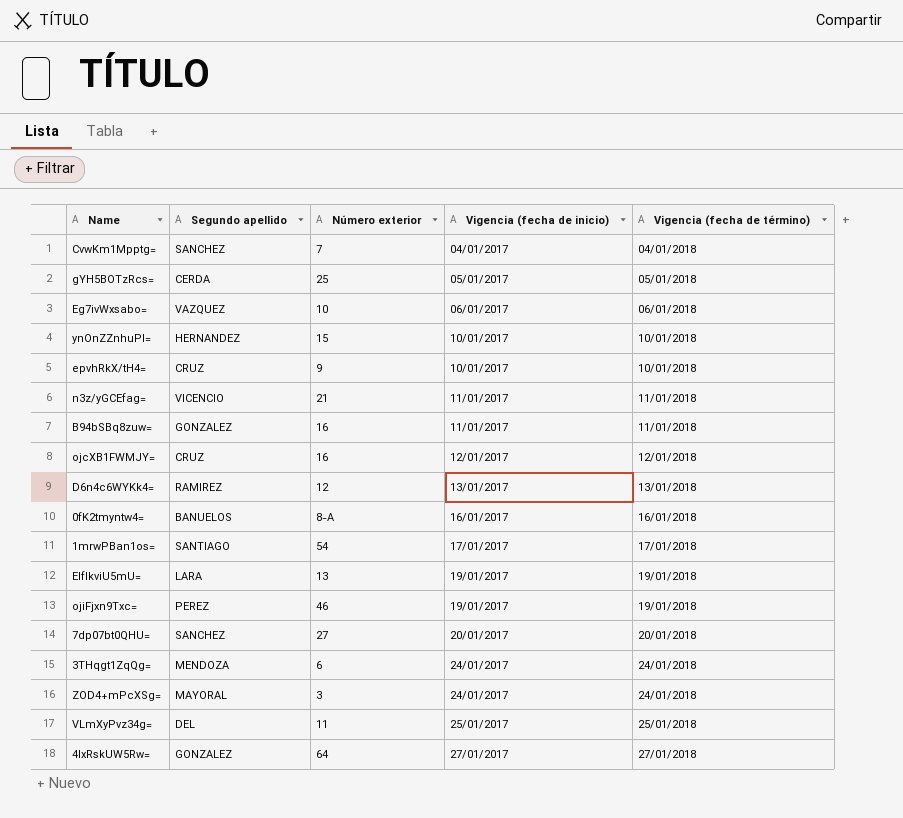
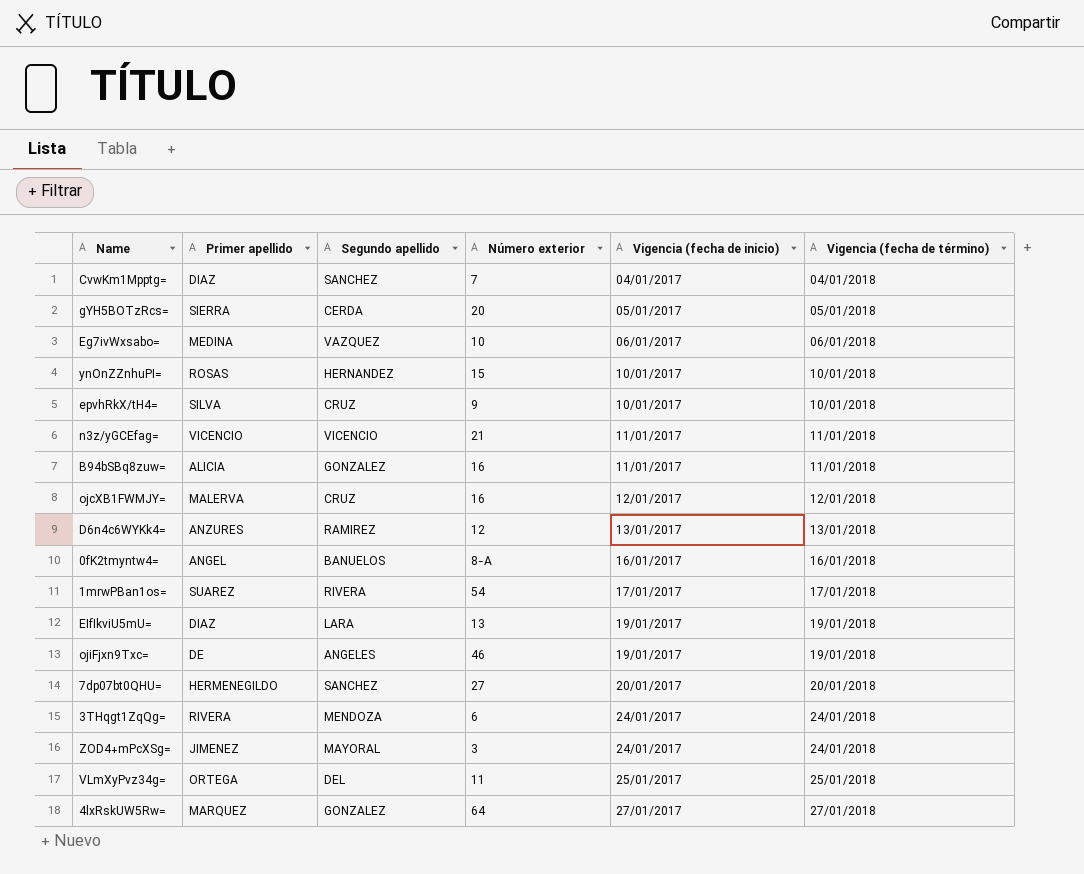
column Primer apellido | position: none -> 2
gYH5BOTzRcs= | Número exterior: 25 -> 20
1mrwPBan1os= | Segundo apellido: SANTIAGO -> RIVERA
ojiFjxn9Txc= | Segundo apellido: PEREZ -> ANGELES

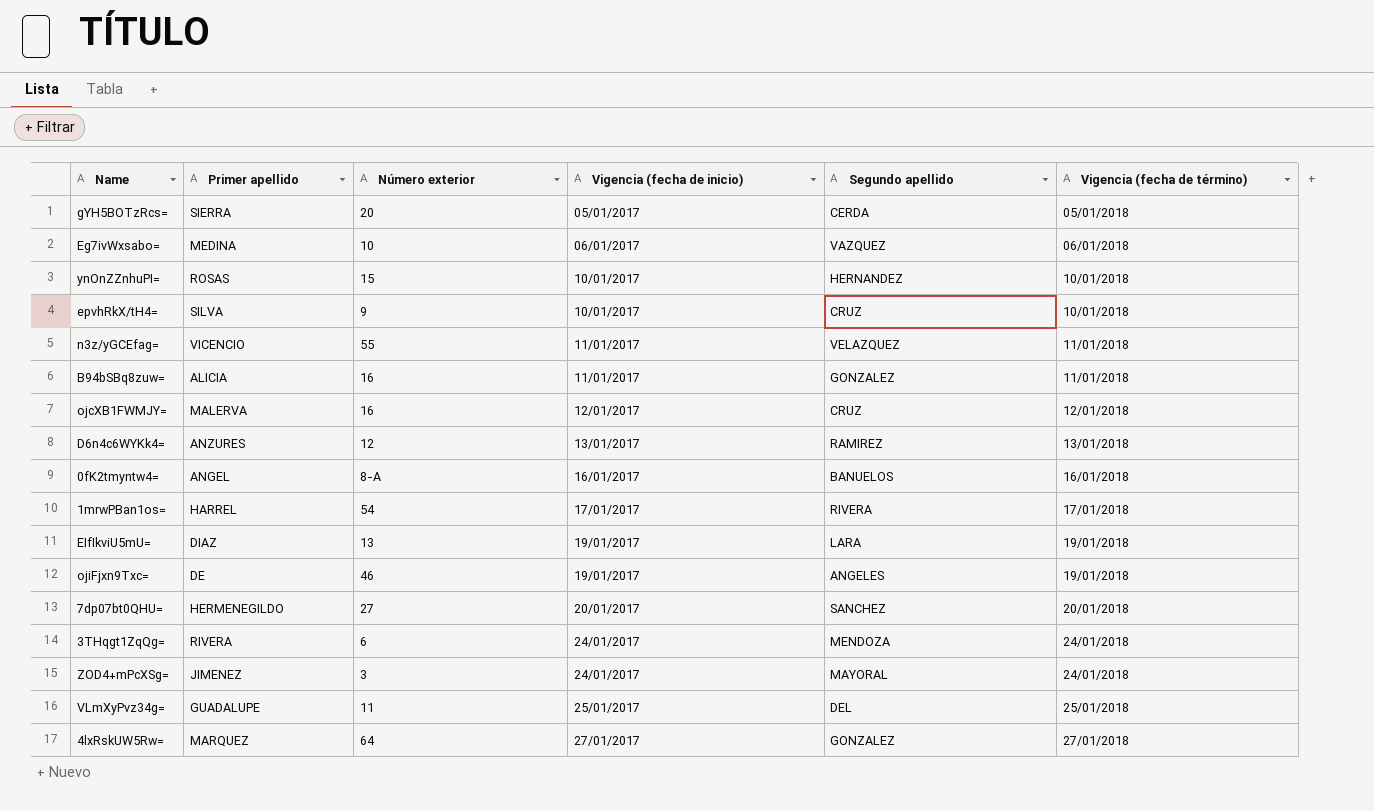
column Segundo apellido | position: 3 -> 5
row CvwKm1Mpptg=: DIAZ | SANCHEZ | 7 | 04/01/2017 | 04/01/2018 -> none
n3z/yGCEfag= | Número exterior: 21 -> 55
n3z/yGCEfag= | Segundo apellido: VICENCIO -> VELAZQUEZ
1mrwPBan1os= | Primer apellido: SUAREZ -> HARREL
VLmXyPvz34g= | Primer apellido: ORTEGA -> GUADALUPE

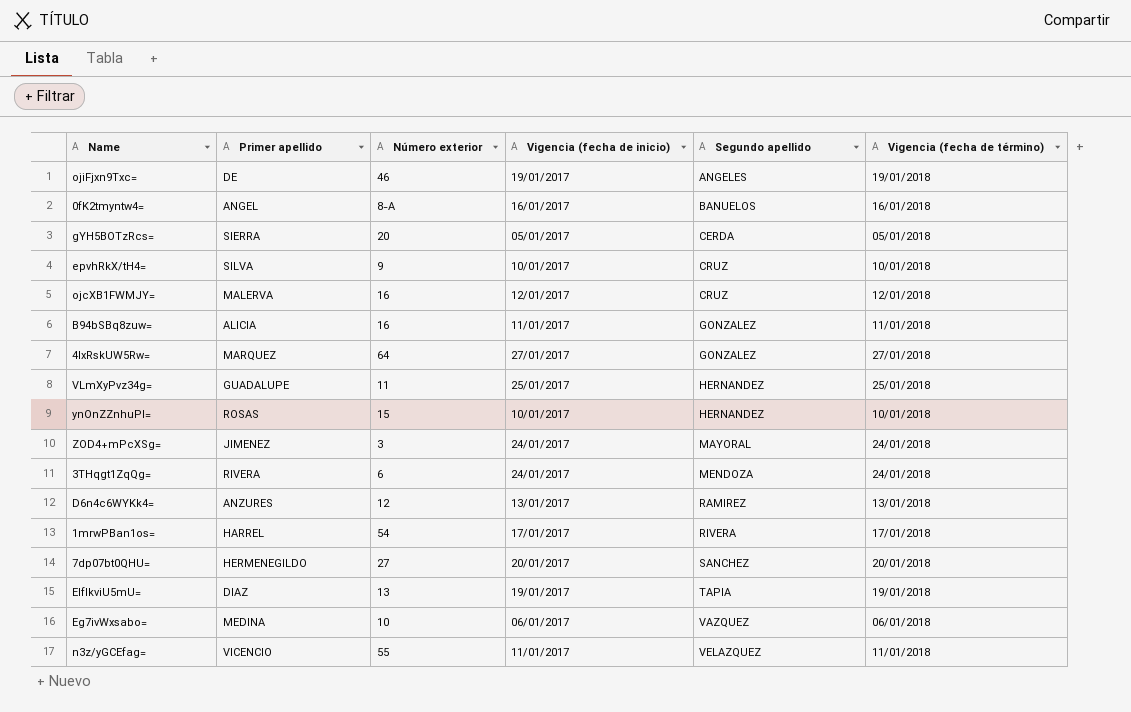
row order: Vigencia (fecha de inicio) ascending -> Segundo apellido ascending
VLmXyPvz34g= | Segundo apellido: DEL -> HERNANDEZ
EIfIkviU5mU= | Segundo apellido: LARA -> TAPIA

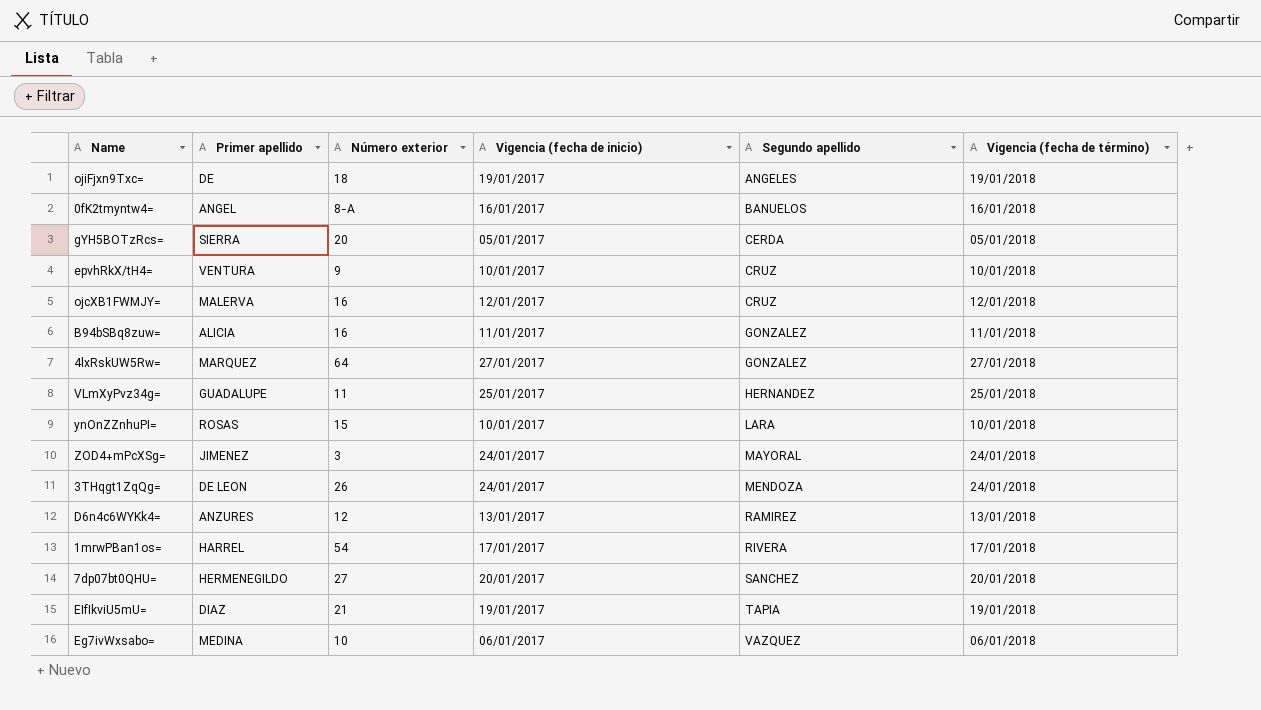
row n3z/yGCEfag=: VICENCIO | 55 | 11/01/2017 | VELAZQUEZ | 11/01/2018 -> none
ojiFjxn9Txc= | Número exterior: 46 -> 18
epvhRkX/tH4= | Primer apellido: SILVA -> VENTURA
ynOnZZnhuPI= | Segundo apellido: HERNANDEZ -> LARA
3THqgt1ZqQg= | Primer apellido: RIVERA -> DE LEON
3THqgt1ZqQg= | Número exterior: 6 -> 26
EIfIkviU5mU= | Número exterior: 13 -> 21

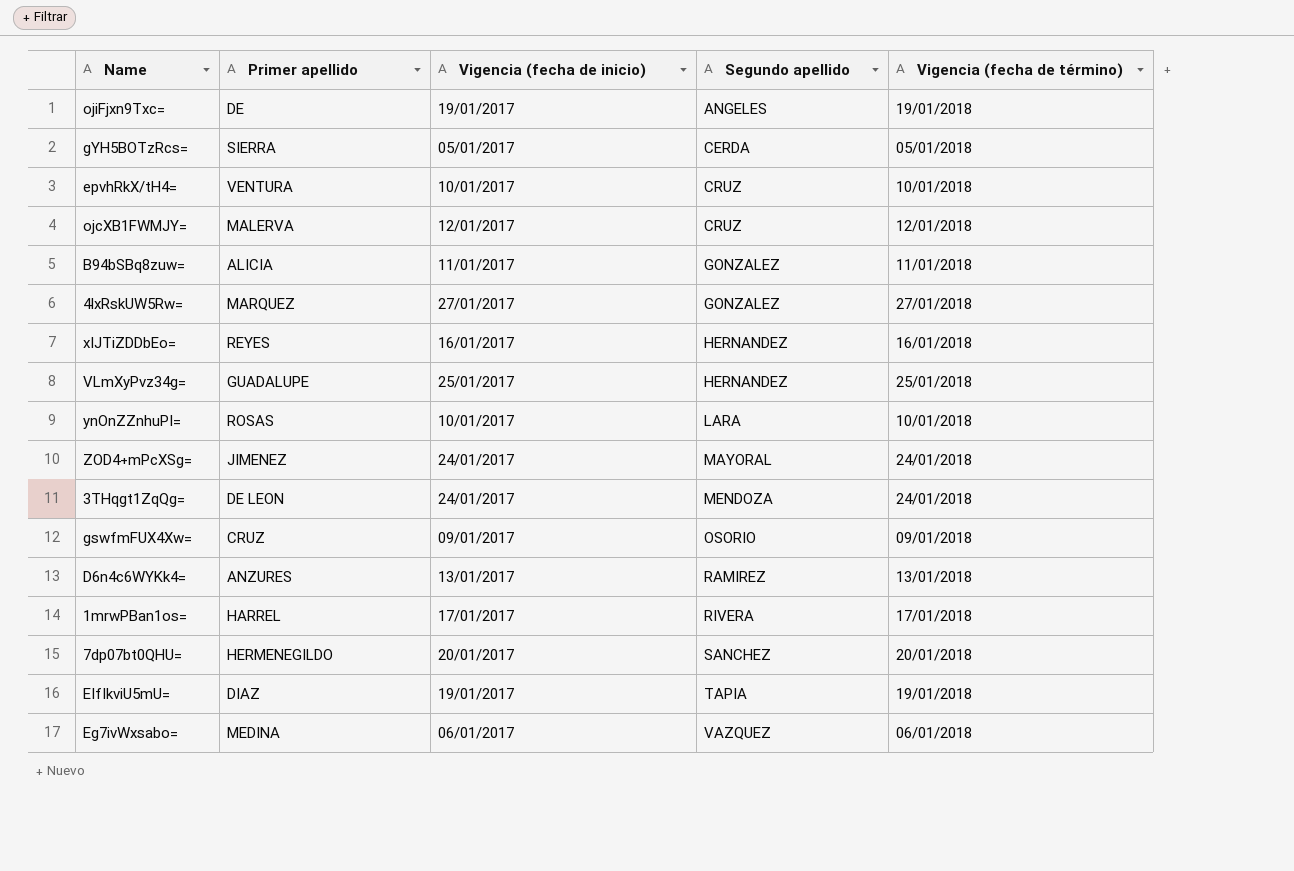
column Número exterior | position: 3 -> none
row 0fK2tmyntw4=: ANGEL | 8-A | 16/01/2017 | BANUELOS | 16/01/2018 -> none
row xIJTiZDDbEo=: none -> REYES | 16/01/2017 | HERNANDEZ | 16/01/2018
row gswfmFUX4Xw=: none -> CRUZ | 09/01/2017 | OSORIO | 09/01/2018

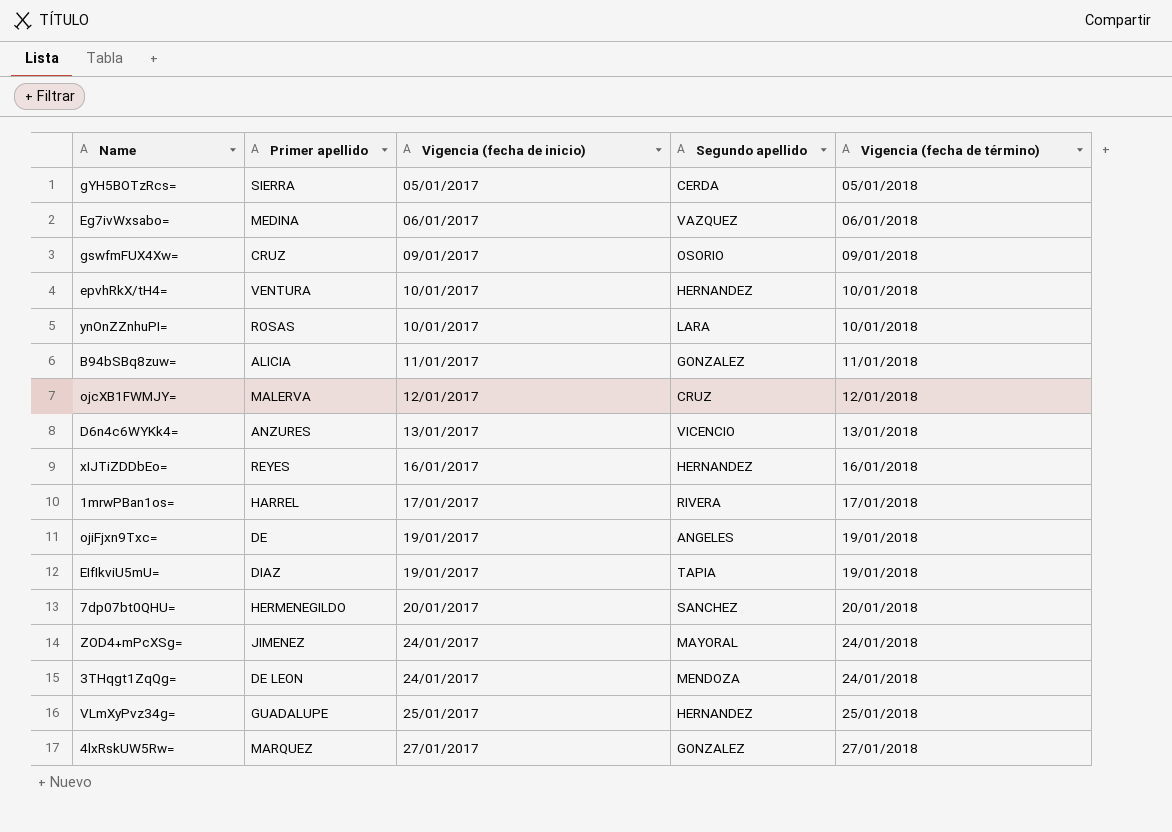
row order: Segundo apellido ascending -> Vigencia (fecha de inicio) ascending
epvhRkX/tH4= | Segundo apellido: CRUZ -> HERNANDEZ
D6n4c6WYKk4= | Segundo apellido: RAMIREZ -> VICENCIO

